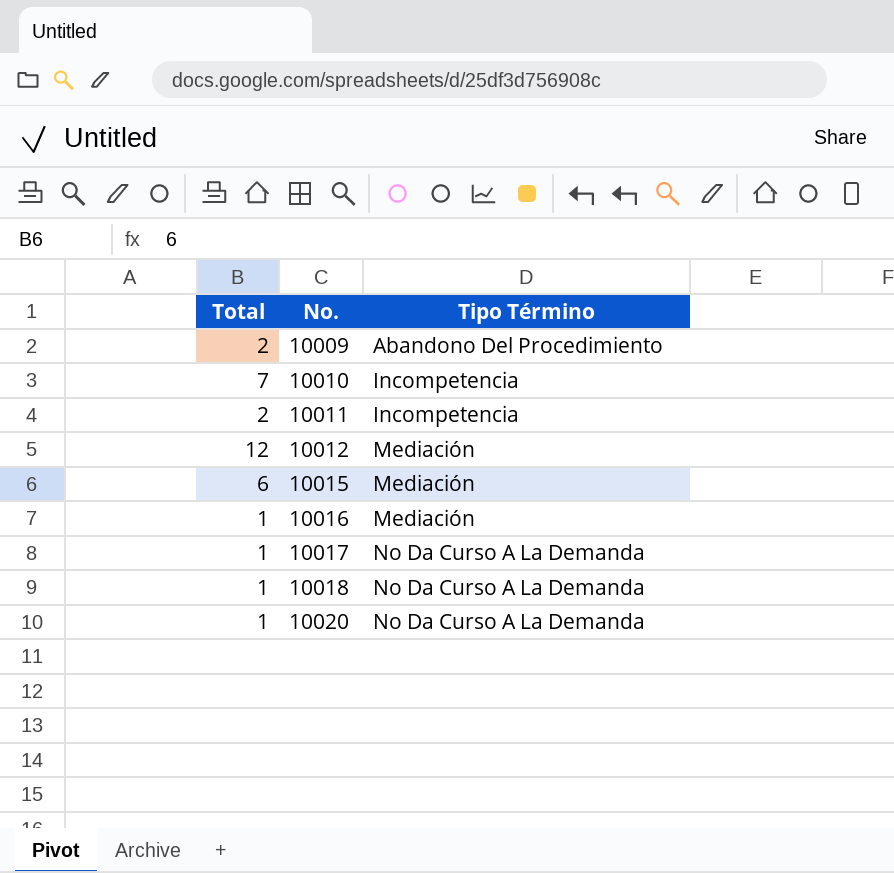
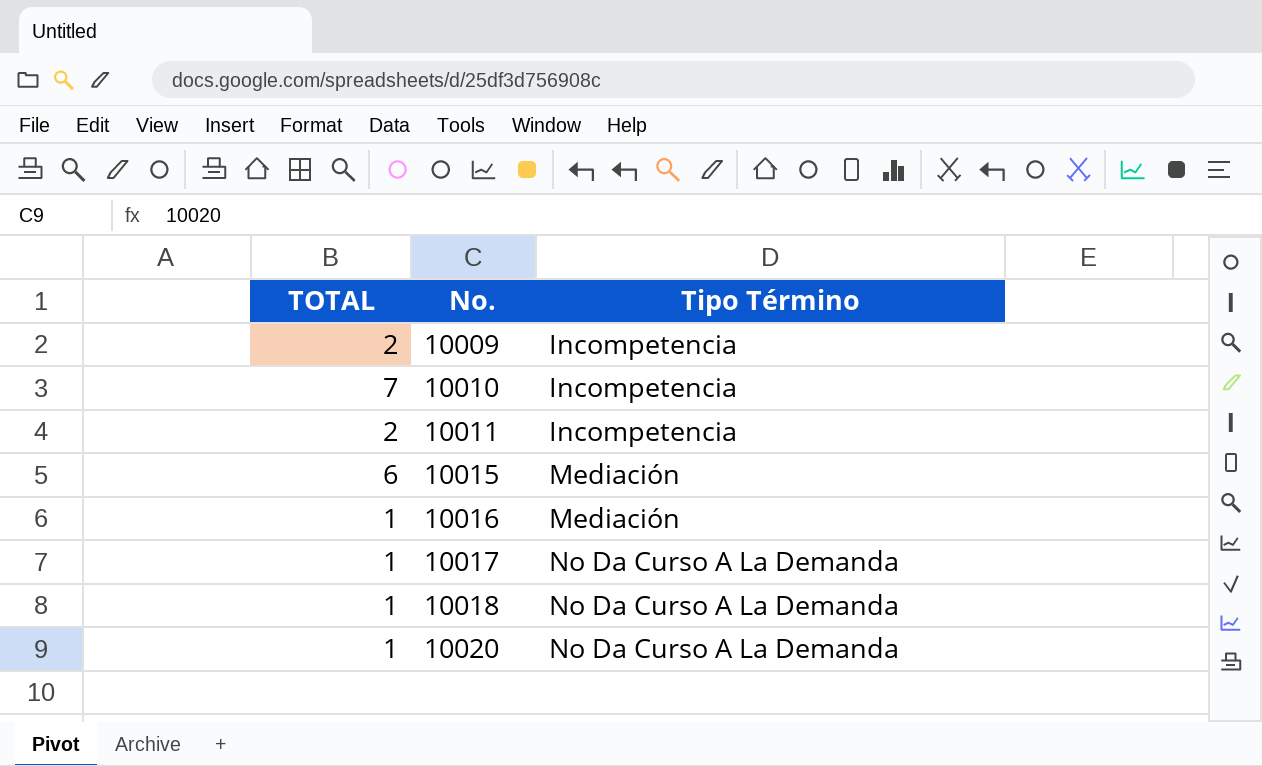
column name: Total -> TOTAL
row 10012: 12 | Mediación -> none
10009 | Tipo Término: Abandono Del Procedimiento -> Incompetencia

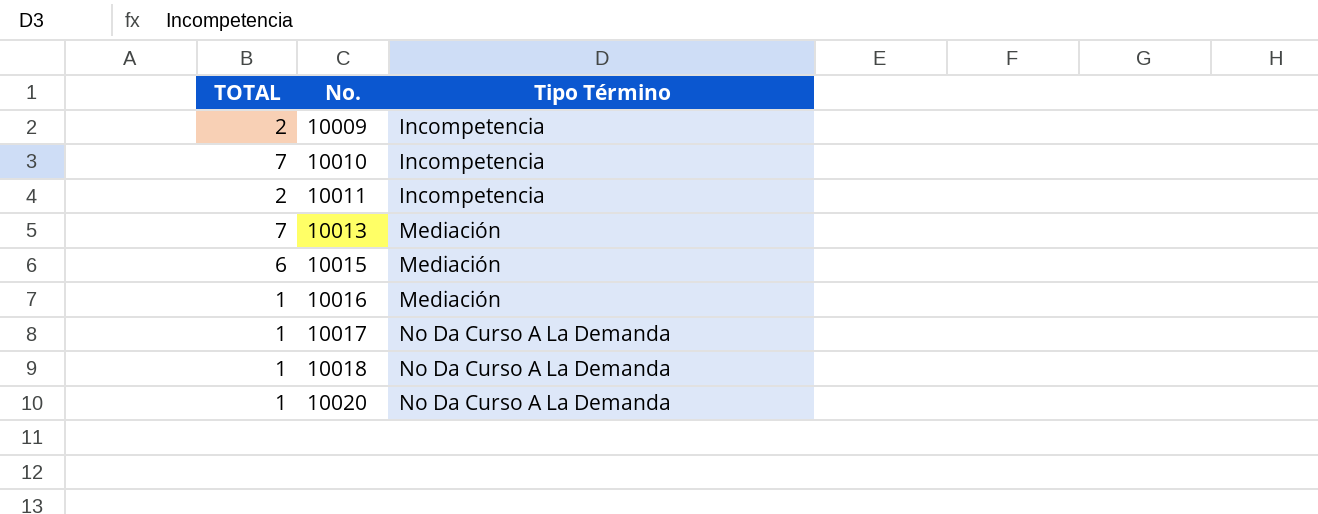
row 10013: none -> 7 | Mediación

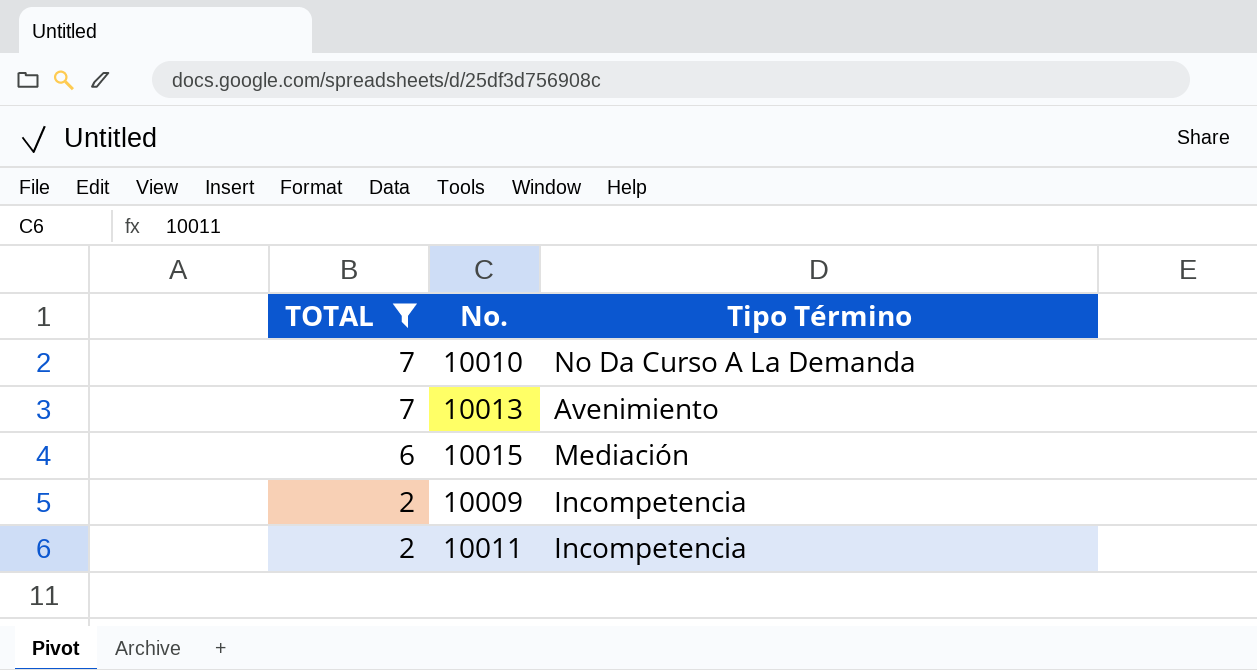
filter: none -> TOTAL != 1
row order: No. ascending -> TOTAL descending
10010 | Tipo Término: Incompetencia -> No Da Curso A La Demanda
10013 | Tipo Término: Mediación -> Avenimiento

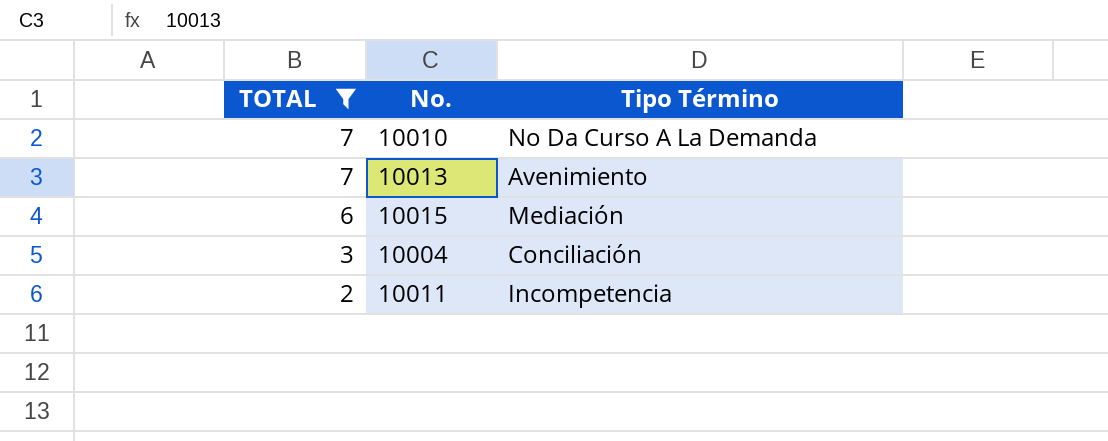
row 10009: 2 | Incompetencia -> none
row 10004: none -> 3 | Conciliación

